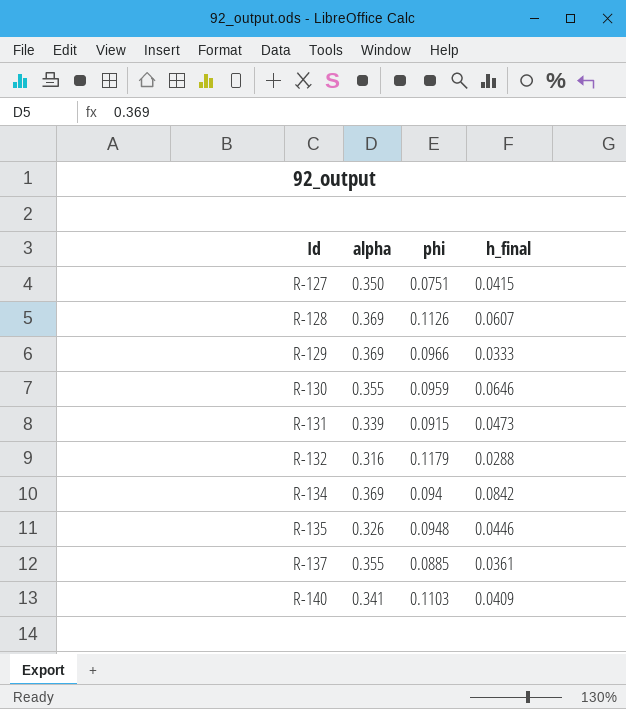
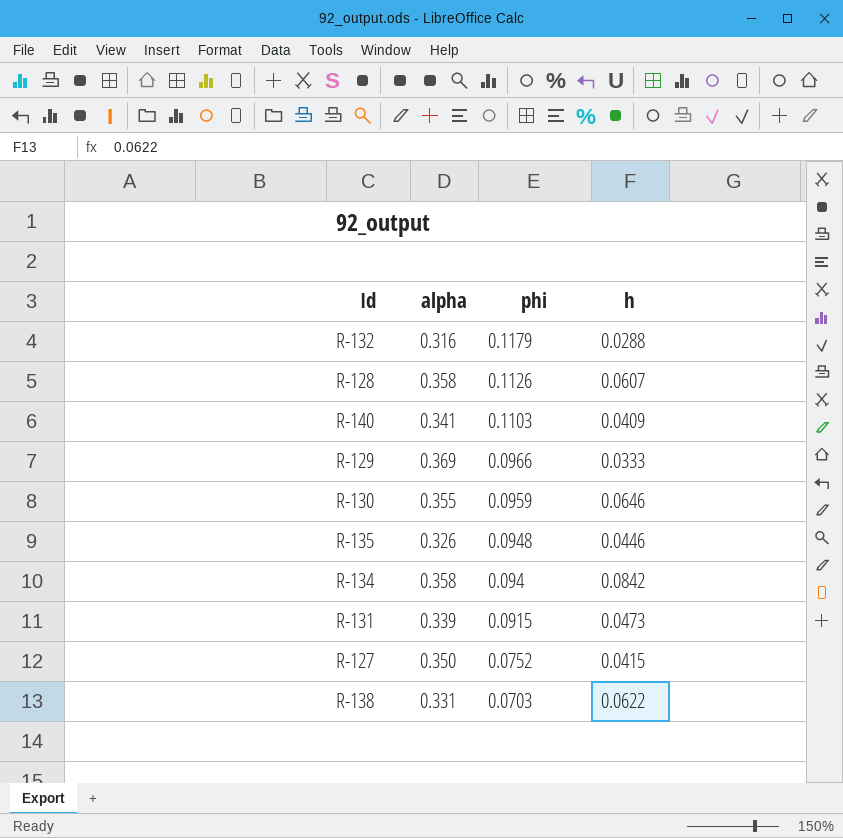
row order: Id ascending -> phi descending
column name: h_final -> h
row R-137: 0.355 | 0.0885 | 0.0361 -> none
R-128 | alpha: 0.369 -> 0.358
R-134 | alpha: 0.369 -> 0.358
R-127 | phi: 0.0751 -> 0.0752
row R-138: none -> 0.331 | 0.0703 | 0.0622

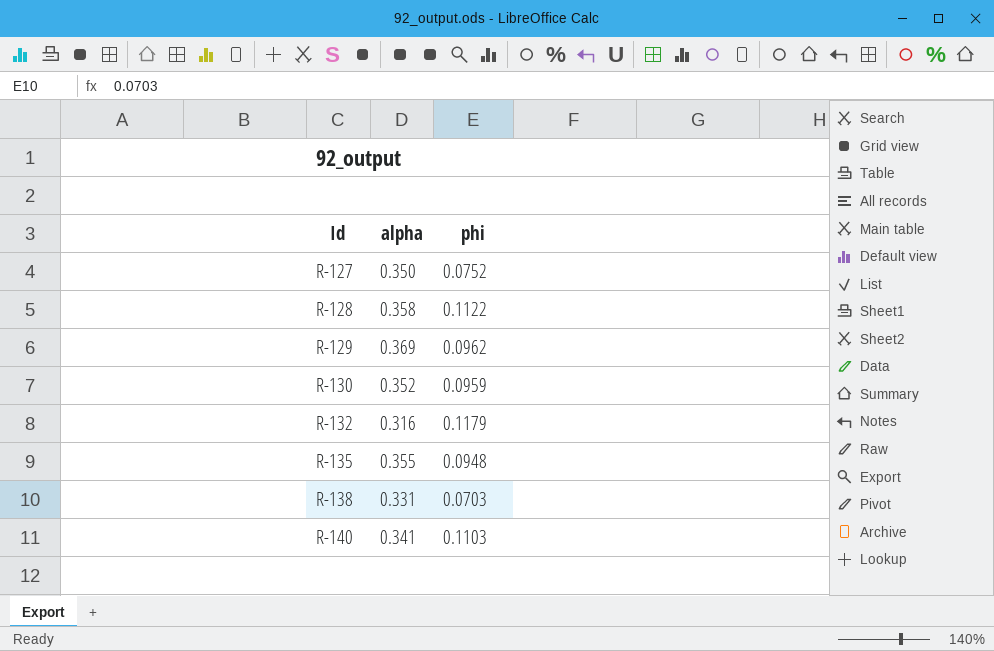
row order: phi descending -> Id ascending
column h | position: 4 -> none
row R-134: 0.358 | 0.094 | 0.0842 -> none
row R-131: 0.339 | 0.0915 | 0.0473 -> none
R-128 | phi: 0.1126 -> 0.1122
R-129 | phi: 0.0966 -> 0.0962
R-130 | alpha: 0.355 -> 0.352
R-135 | alpha: 0.326 -> 0.355

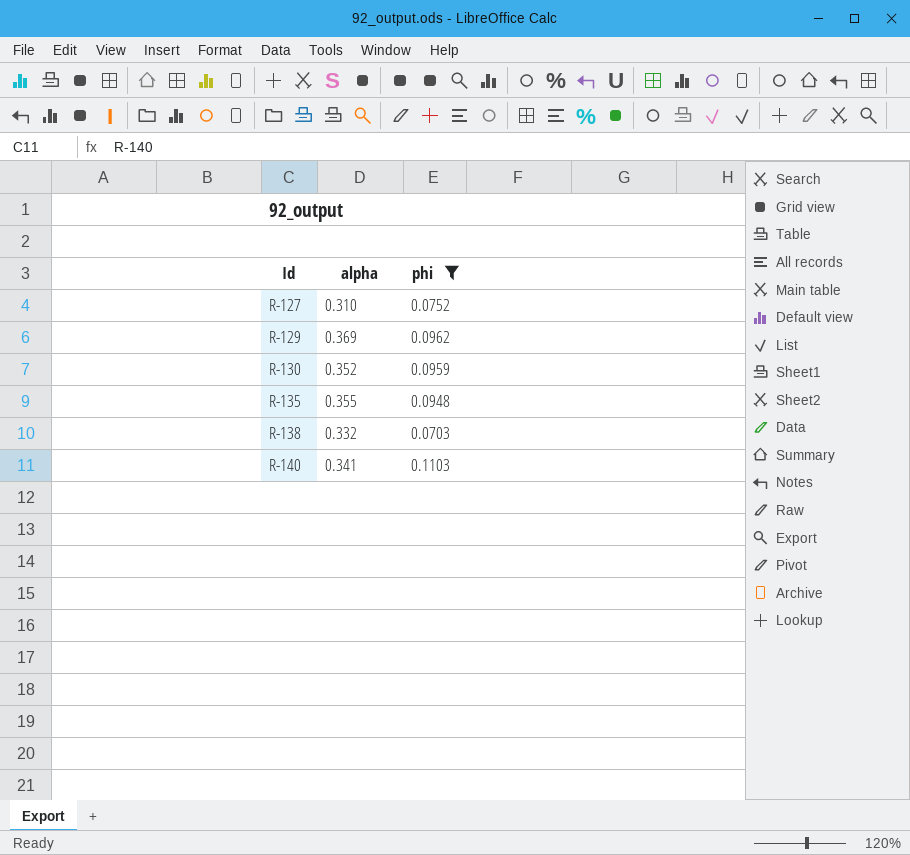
filter: none -> phi <= 0.1103
R-127 | alpha: 0.350 -> 0.310
R-138 | alpha: 0.331 -> 0.332

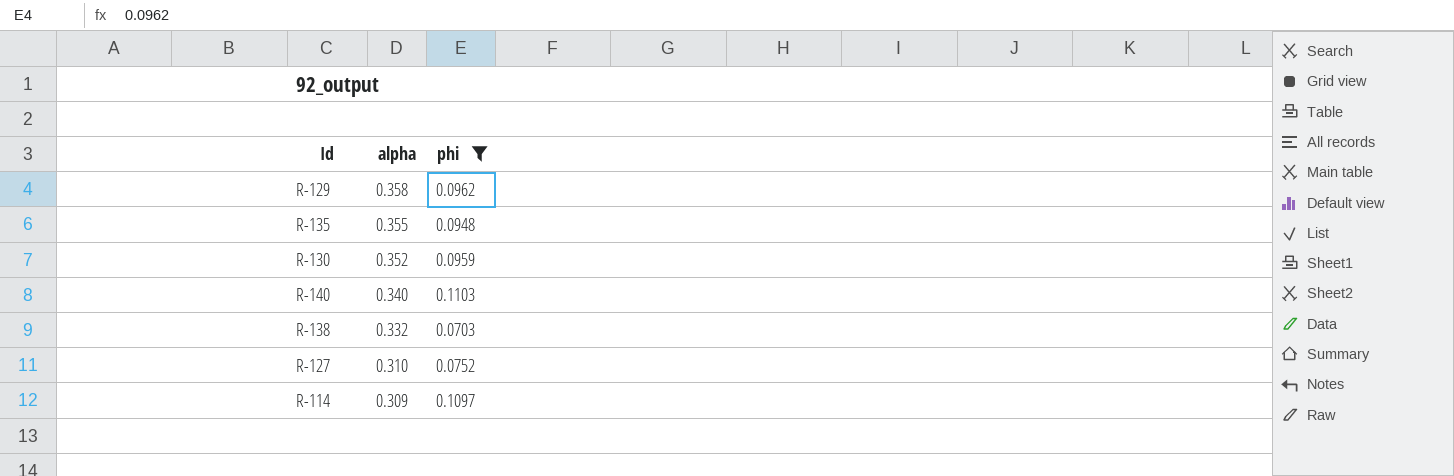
row order: Id ascending -> alpha descending
R-129 | alpha: 0.369 -> 0.358
R-140 | alpha: 0.341 -> 0.340
row R-114: none -> 0.309 | 0.1097

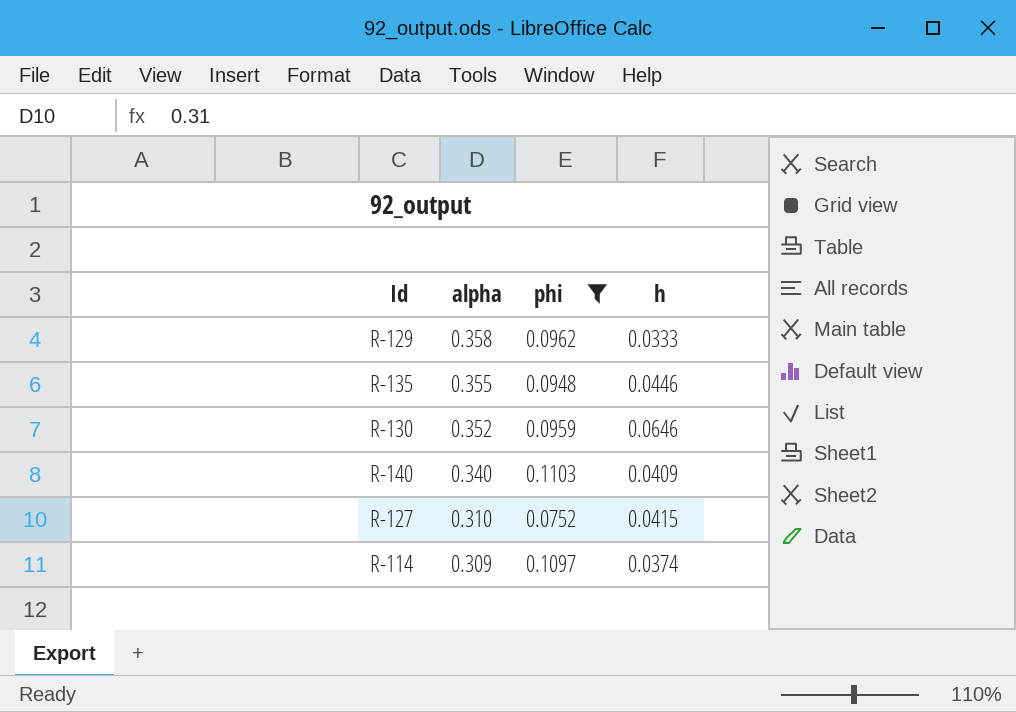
column h | position: none -> 4
row R-138: 0.332 | 0.0703 -> none

